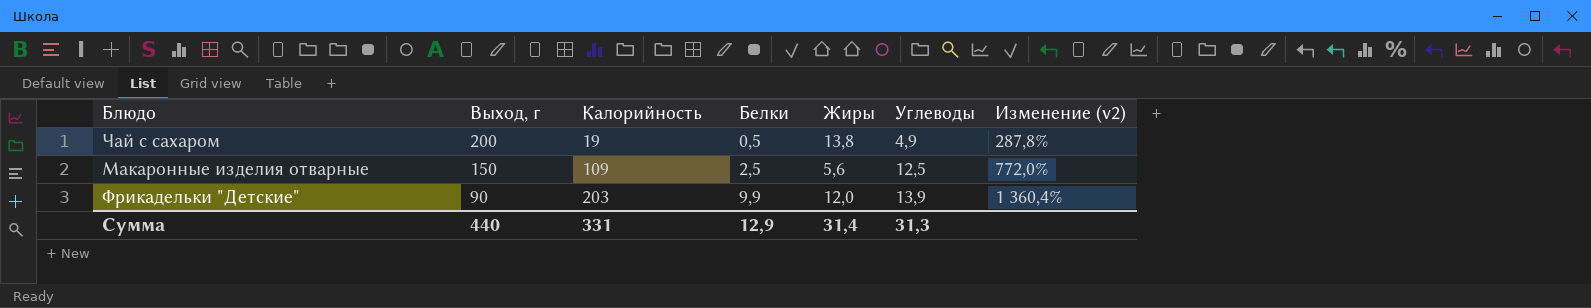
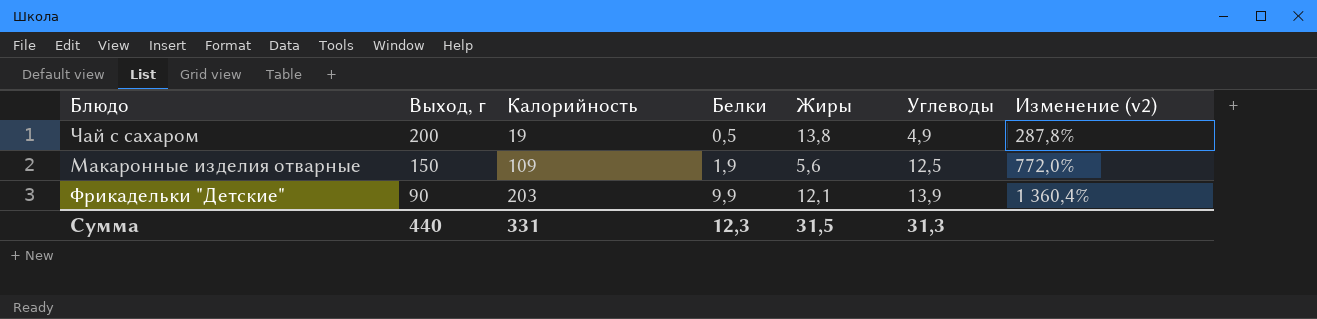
Макаронные изделия отварные | Белки: 2,5 -> 1,9
Фрикадельки "Детские" | Жиры: 12,0 -> 12,1
Сумма | Белки: 12,9 -> 12,3
Сумма | Жиры: 31,4 -> 31,5

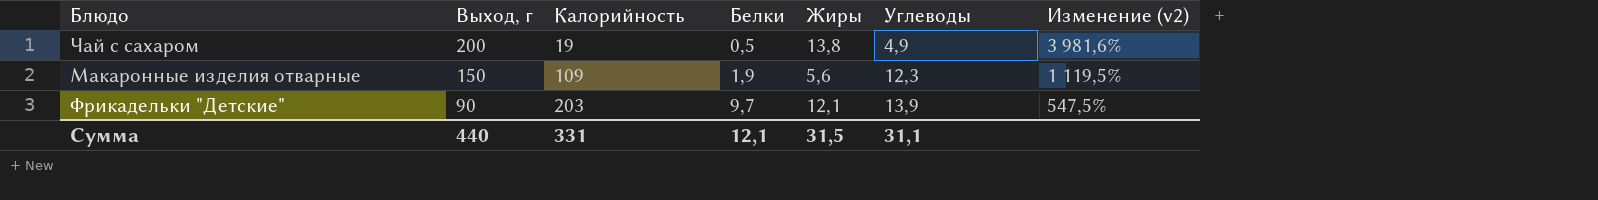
column Изменение (v2) | formula: ([Калорийность] - [Углеводы]) / [Углеводы] -> ([Выход, г] - [Углеводы]) / [Углеводы]
Макаронные изделия отварные | Углеводы: 12,5 -> 12,3
Фрикадельки "Детские" | Белки: 9,9 -> 9,7
Сумма | Белки: 12,3 -> 12,1
Сумма | Углеводы: 31,3 -> 31,1

